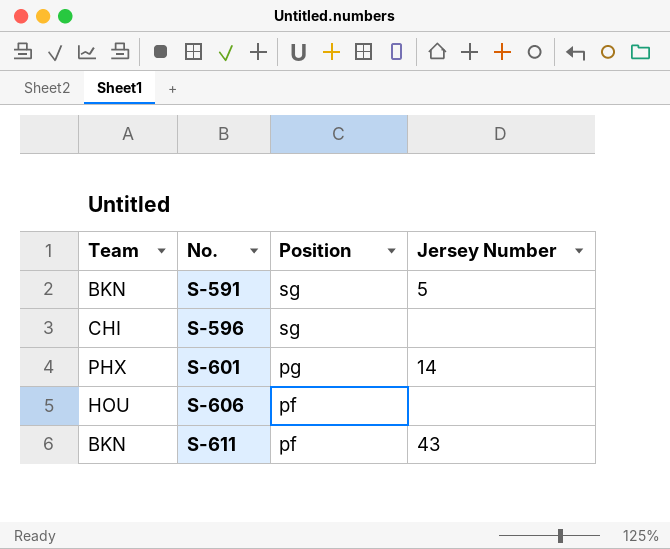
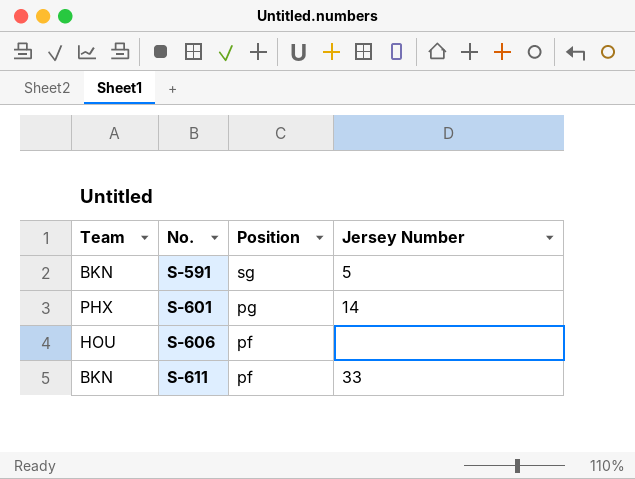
row S-596: CHI | sg | none -> none
S-611 | Jersey Number: 43 -> 33

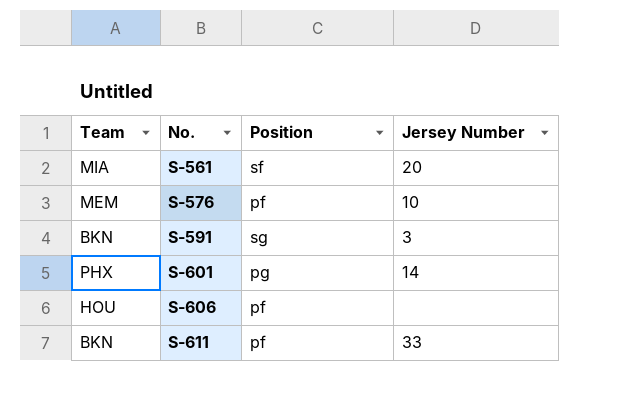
row S-561: none -> MIA | sf | 20
row S-576: none -> MEM | pf | 10
S-591 | Jersey Number: 5 -> 3

